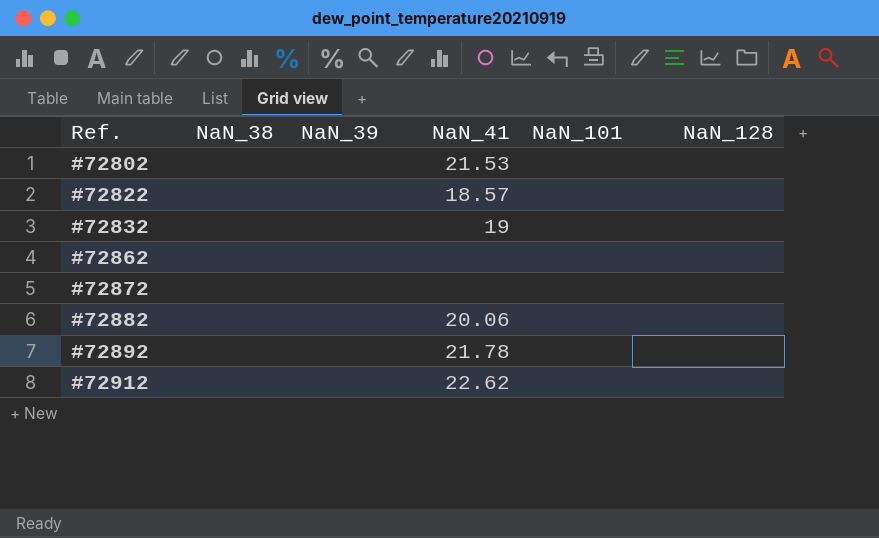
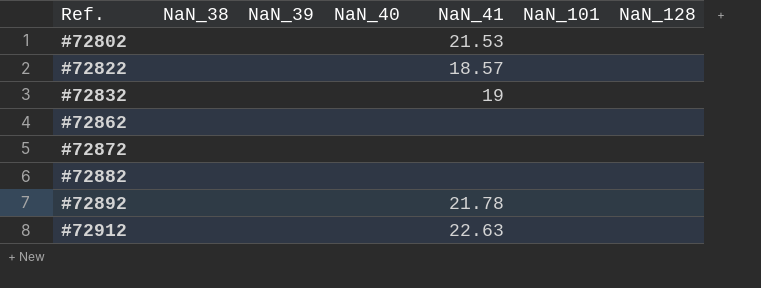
column NaN_40 | position: none -> 4
#72882 | NaN_41: 20.06 -> none
#72912 | NaN_41: 22.62 -> 22.63

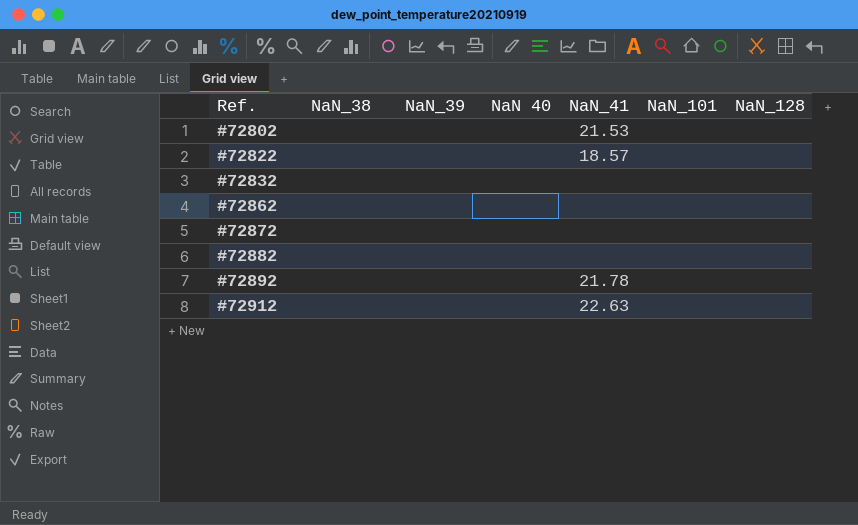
column name: NaN_40 -> NaN 40
#72832 | NaN_41: 19 -> none

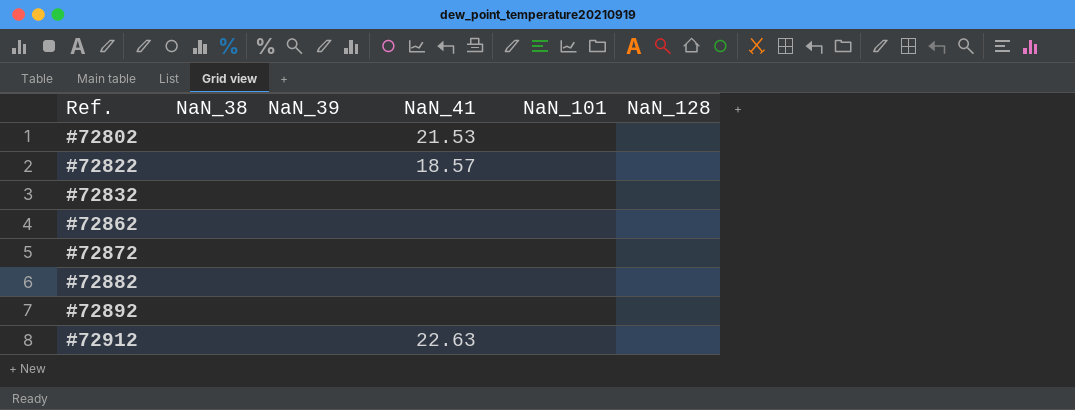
column NaN 40 | position: 4 -> none
#72892 | NaN_41: 21.78 -> none

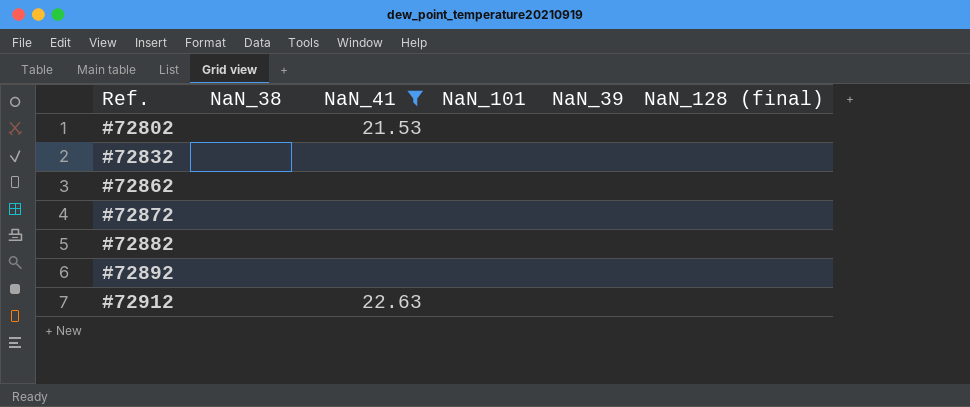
filter: none -> NaN_41 != 18.57
column NaN_39 | position: 3 -> 5
column name: NaN_128 -> NaN_128 (final)

